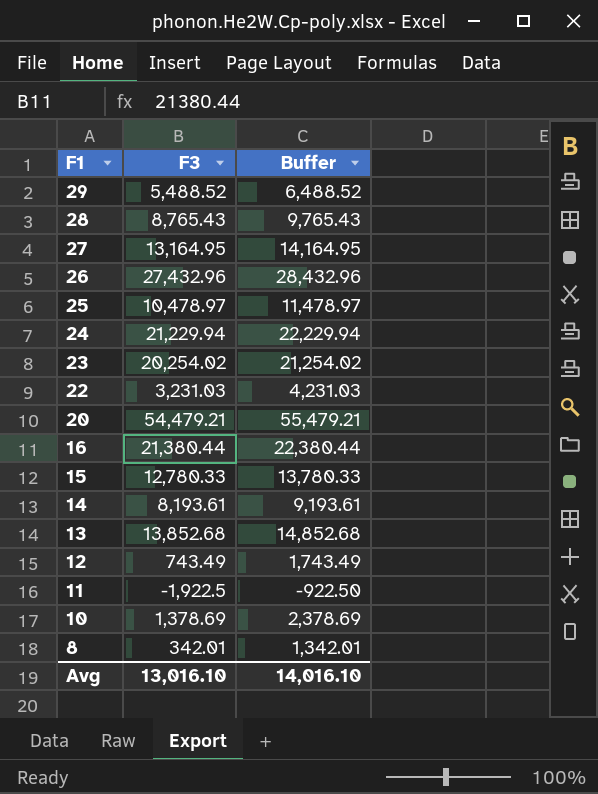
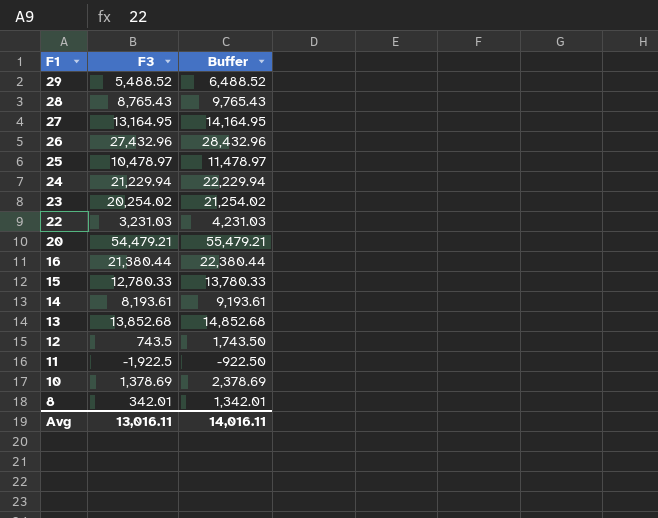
12 | F3: 743.49 -> 743.5
12 | Buffer: 1,743.49 -> 1,743.50
Avg | F3: 13,016.10 -> 13,016.11
Avg | Buffer: 14,016.10 -> 14,016.11

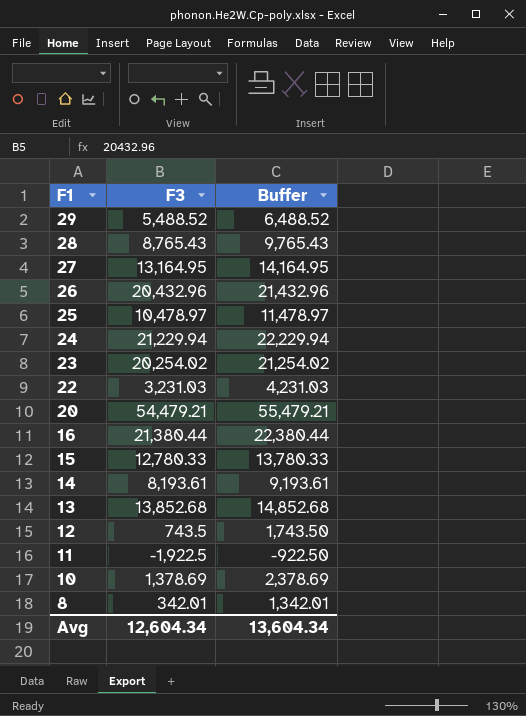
26 | F3: 27,432.96 -> 20,432.96
26 | Buffer: 28,432.96 -> 21,432.96
Avg | F3: 13,016.11 -> 12,604.34
Avg | Buffer: 14,016.11 -> 13,604.34

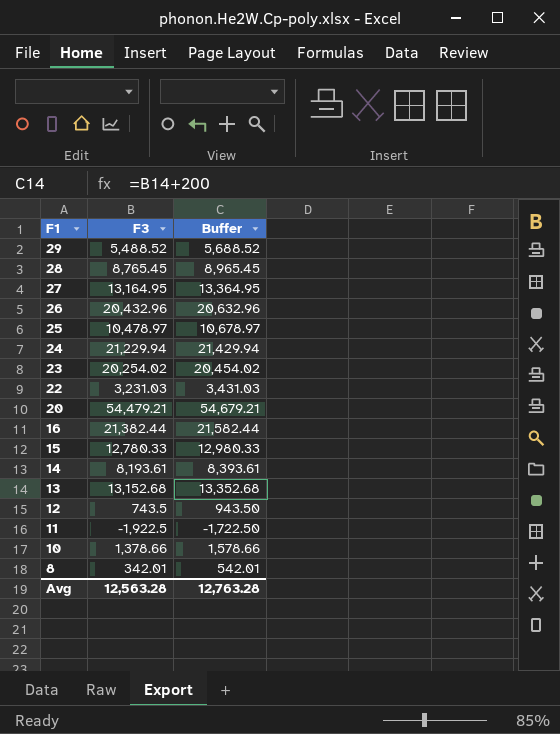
column Buffer | formula: [F3] + 1000 -> [F3] + 200
28 | F3: 8,765.43 -> 8,765.45
16 | F3: 21,380.44 -> 21,382.44
13 | F3: 13,852.68 -> 13,152.68
10 | F3: 1,378.69 -> 1,378.66
Avg | F3: 12,604.34 -> 12,563.28
Avg | Buffer: 13,604.34 -> 12,763.28

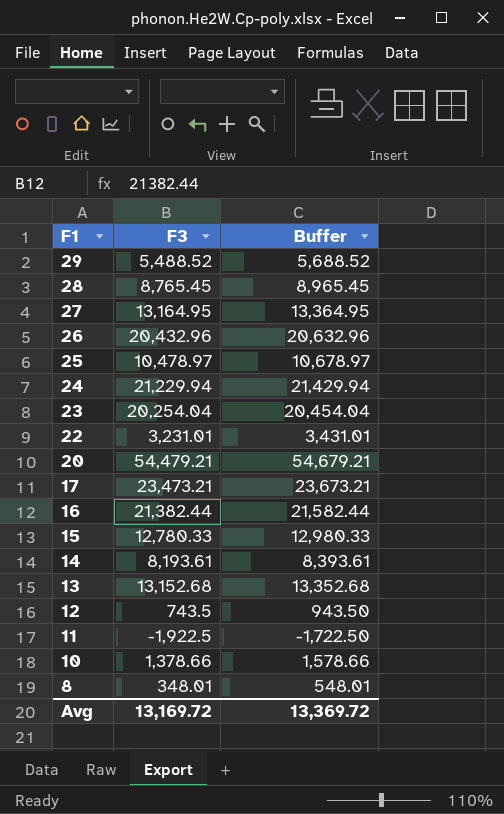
23 | F3: 20,254.02 -> 20,254.04
23 | Buffer: 20,454.02 -> 20,454.04
22 | F3: 3,231.03 -> 3,231.01
22 | Buffer: 3,431.03 -> 3,431.01
row 17: none -> 23,473.21 | 23,673.21
8 | F3: 342.01 -> 348.01
8 | Buffer: 542.01 -> 548.01
Avg | F3: 12,563.28 -> 13,169.72
Avg | Buffer: 12,763.28 -> 13,369.72

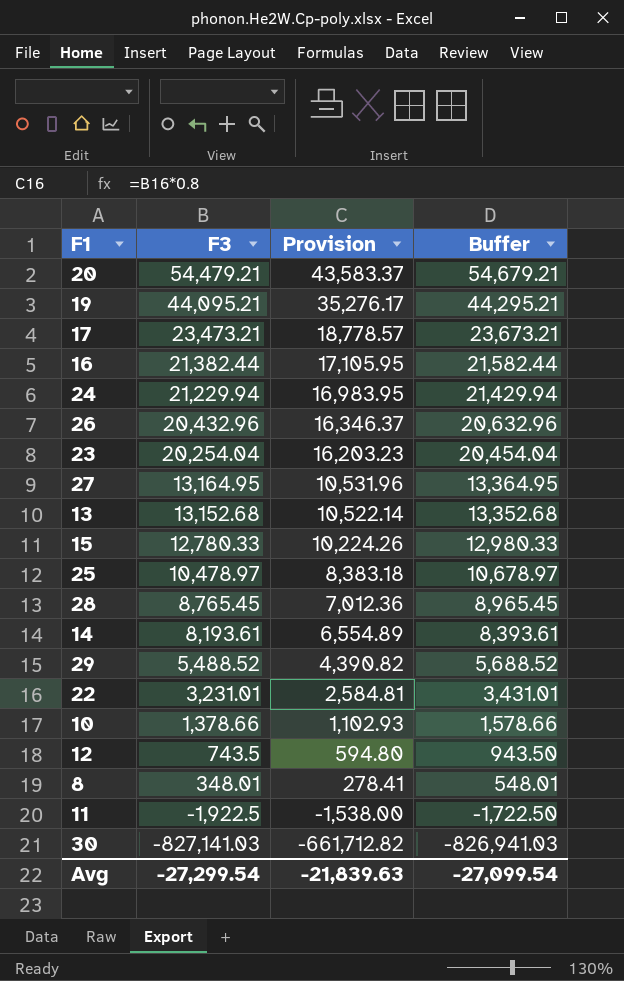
row order: F1 descending -> F3 descending
column Provision | formula: none -> [F3] * 0.8
row 19: none -> 44,095.21 | 35,276.17 | 44,295.21
row 30: none -> -827,141.03 | -661,712.82 | -826,941.03
Avg | F3: 13,169.72 -> -27,299.54
Avg | Buffer: 13,369.72 -> -27,099.54

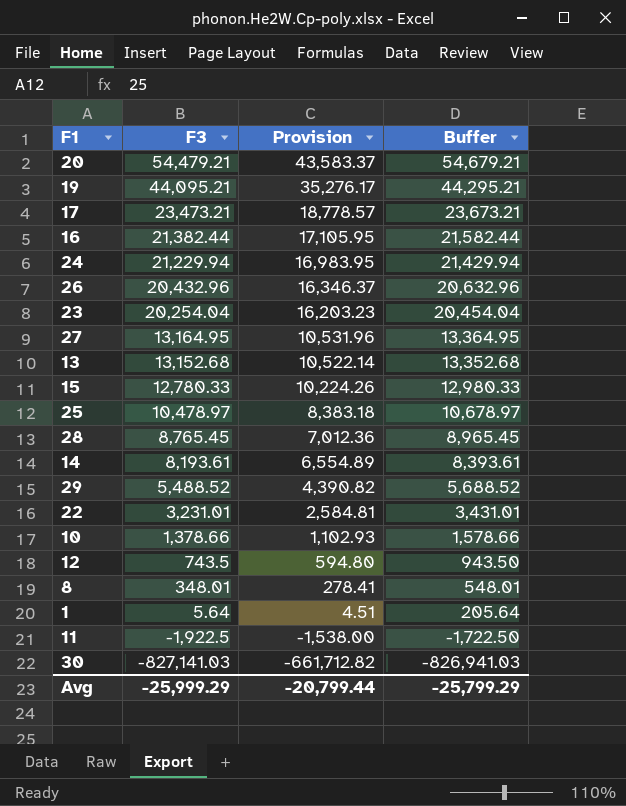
row 1: none -> 5.64 | 4.51 | 205.64
Avg | F3: -27,299.54 -> -25,999.29
Avg | Provision: -21,839.63 -> -20,799.44
Avg | Buffer: -27,099.54 -> -25,799.29

